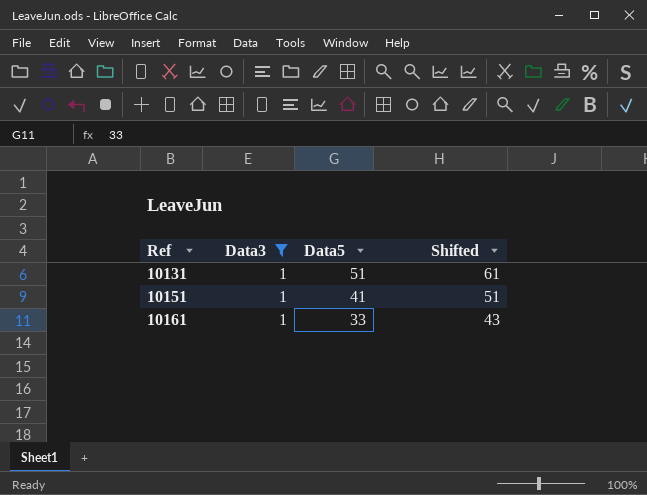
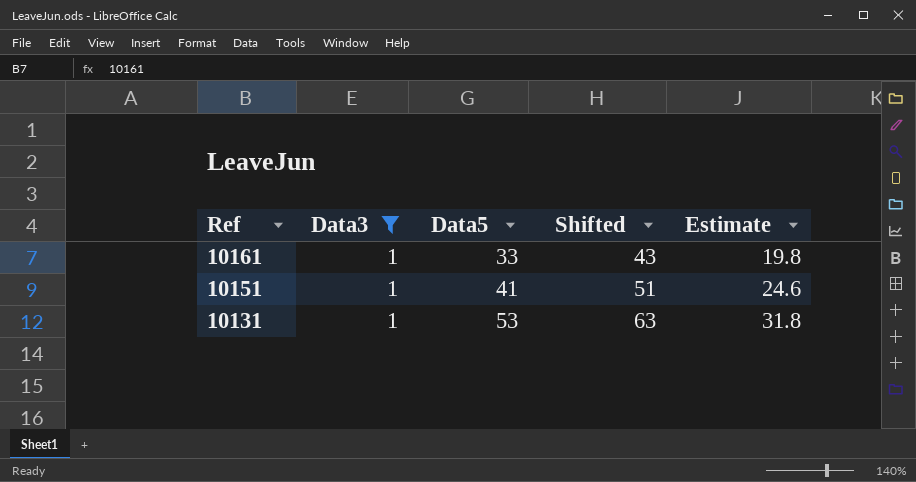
row order: Ref ascending -> Ref descending
column Estimate | formula: none -> [Data5] * 0.6
10131 | Data5: 51 -> 53
10131 | Shifted: 61 -> 63

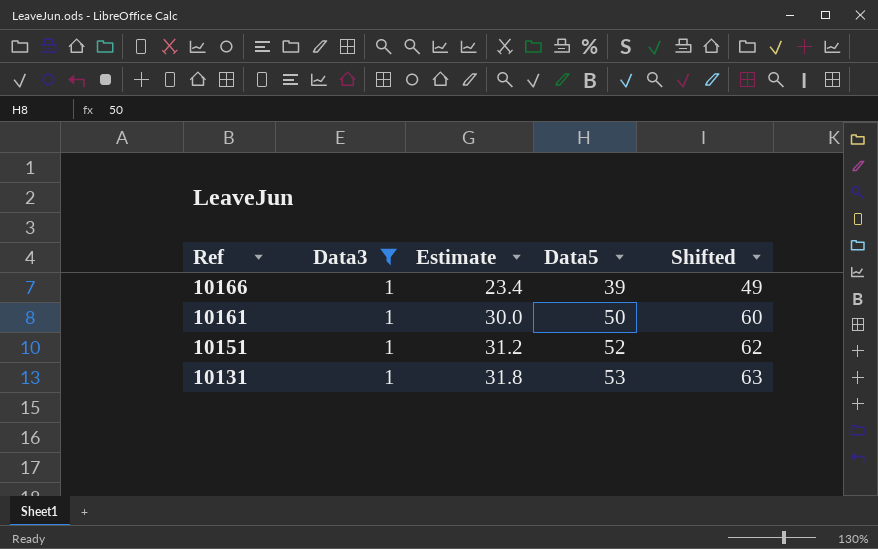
column Estimate | position: 5 -> 3
row 10166: none -> 1 | 23.4 | 39 | 49
10161 | Estimate: 19.8 -> 30.0
10161 | Data5: 33 -> 50
10161 | Shifted: 43 -> 60
10151 | Estimate: 24.6 -> 31.2
10151 | Data5: 41 -> 52
10151 | Shifted: 51 -> 62

